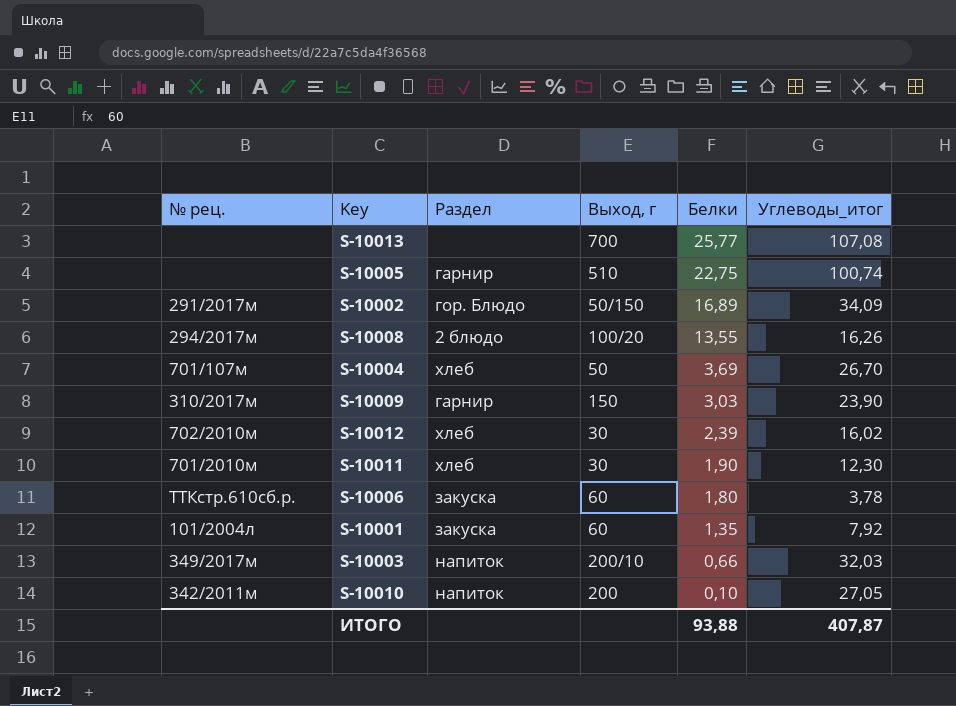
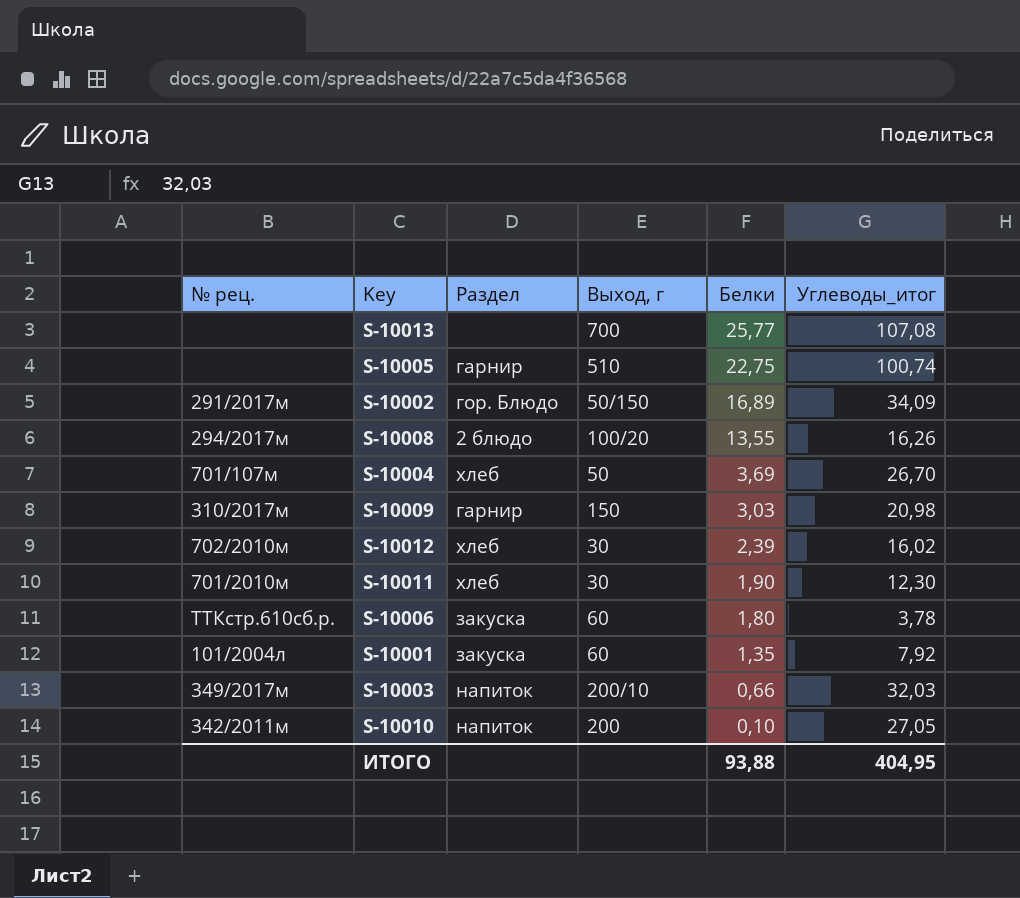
S-10009 | Углеводы_итог: 23,90 -> 20,98
ИТОГО | Углеводы_итог: 407,87 -> 404,95

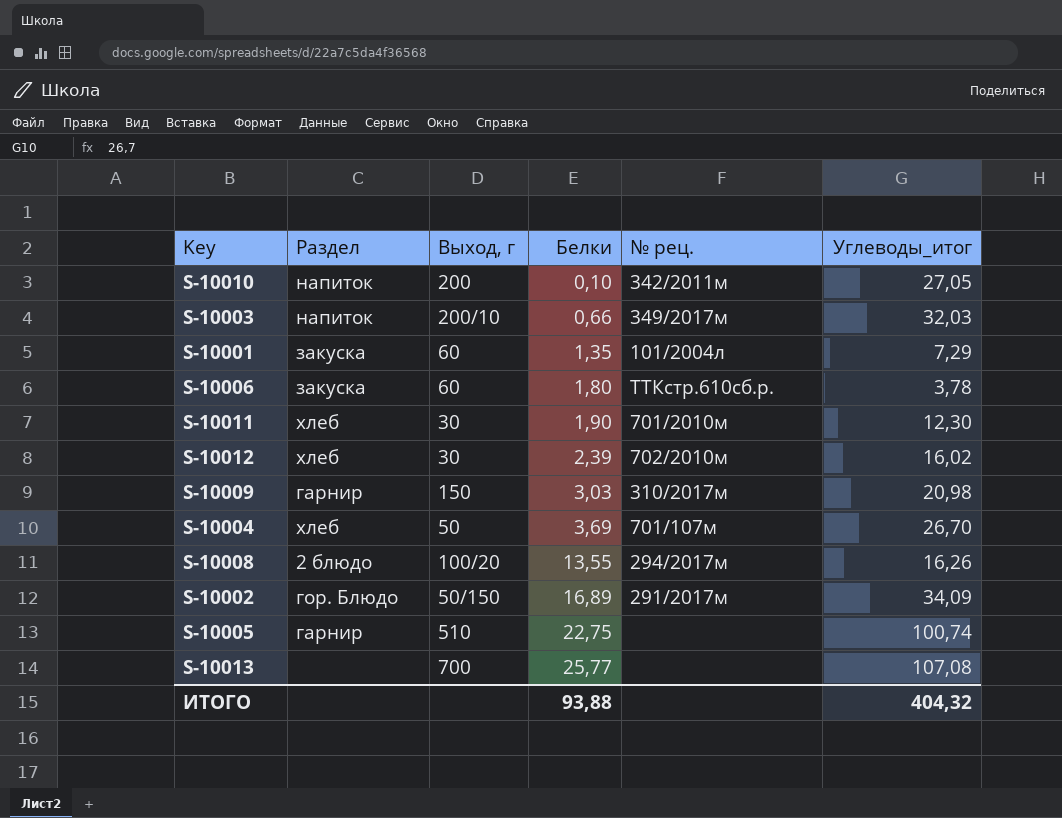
row order: Белки descending -> Белки ascending
column № рец. | position: 1 -> 5
S-10001 | Углеводы_итог: 7,92 -> 7,29
ИТОГО | Углеводы_итог: 404,95 -> 404,32

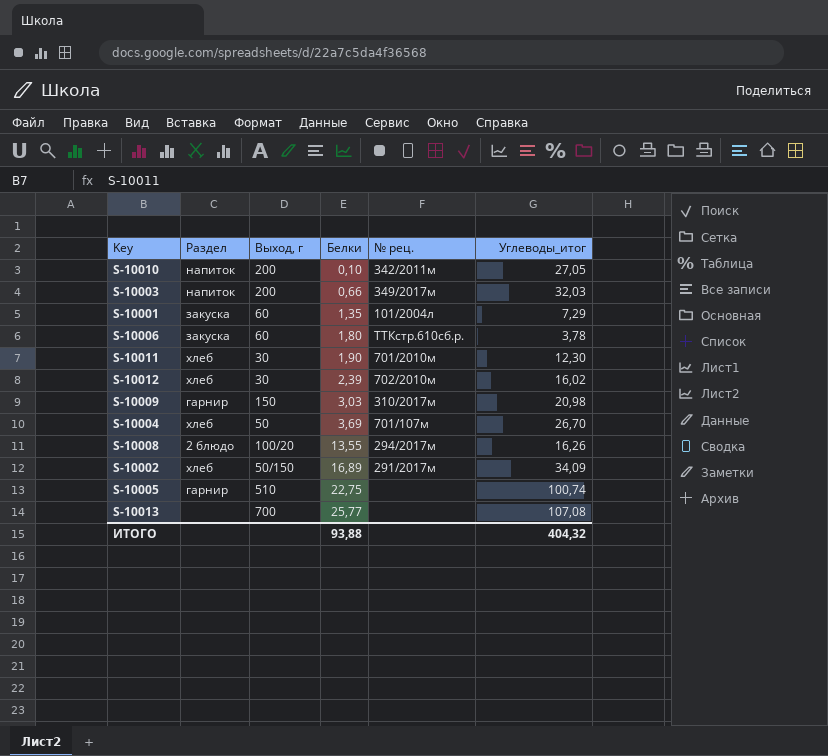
S-10003 | Выход, г: 200/10 -> 200
S-10002 | Раздел: гор. Блюдо -> хлеб

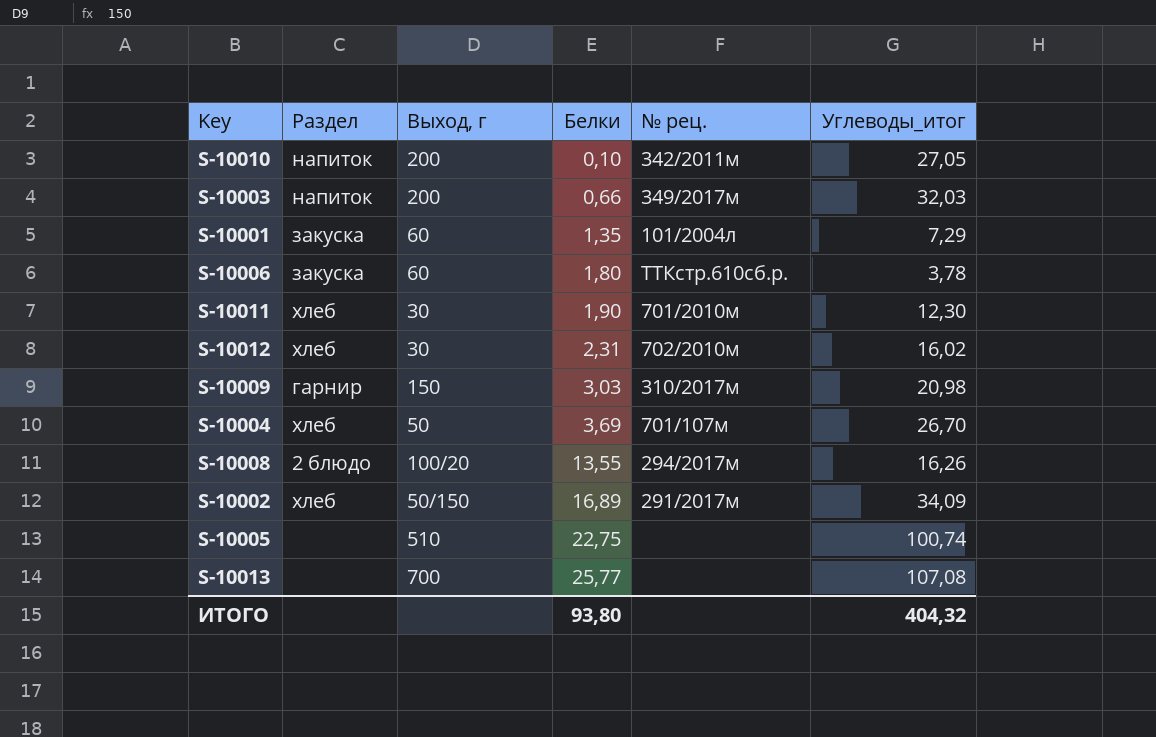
S-10012 | Белки: 2,39 -> 2,31
S-10005 | Раздел: гарнир -> none
ИТОГО | Белки: 93,88 -> 93,80

